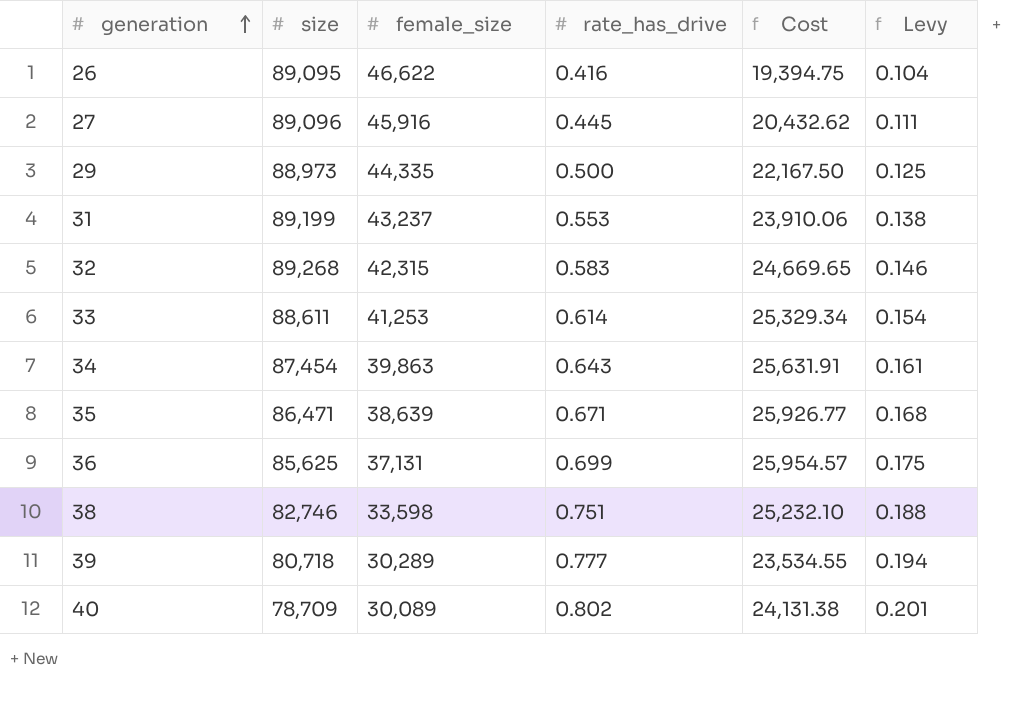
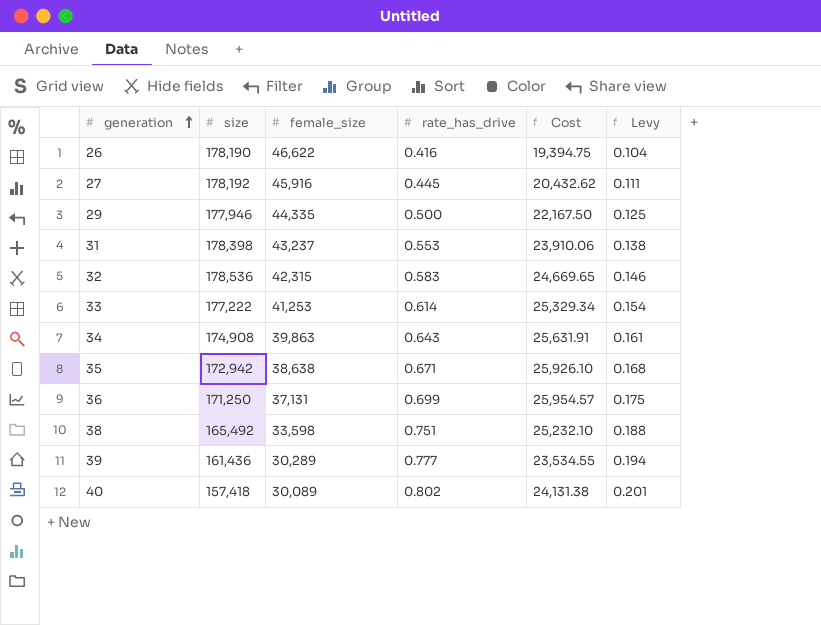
26 | size: 89,095 -> 178,190
27 | size: 89,096 -> 178,192
29 | size: 88,973 -> 177,946
31 | size: 89,199 -> 178,398
32 | size: 89,268 -> 178,536
33 | size: 88,611 -> 177,222
34 | size: 87,454 -> 174,908
35 | size: 86,471 -> 172,942
35 | female_size: 38,639 -> 38,638
35 | Cost: 25,926.77 -> 25,926.10
36 | size: 85,625 -> 171,250
38 | size: 82,746 -> 165,492
39 | size: 80,718 -> 161,436
40 | size: 78,709 -> 157,418

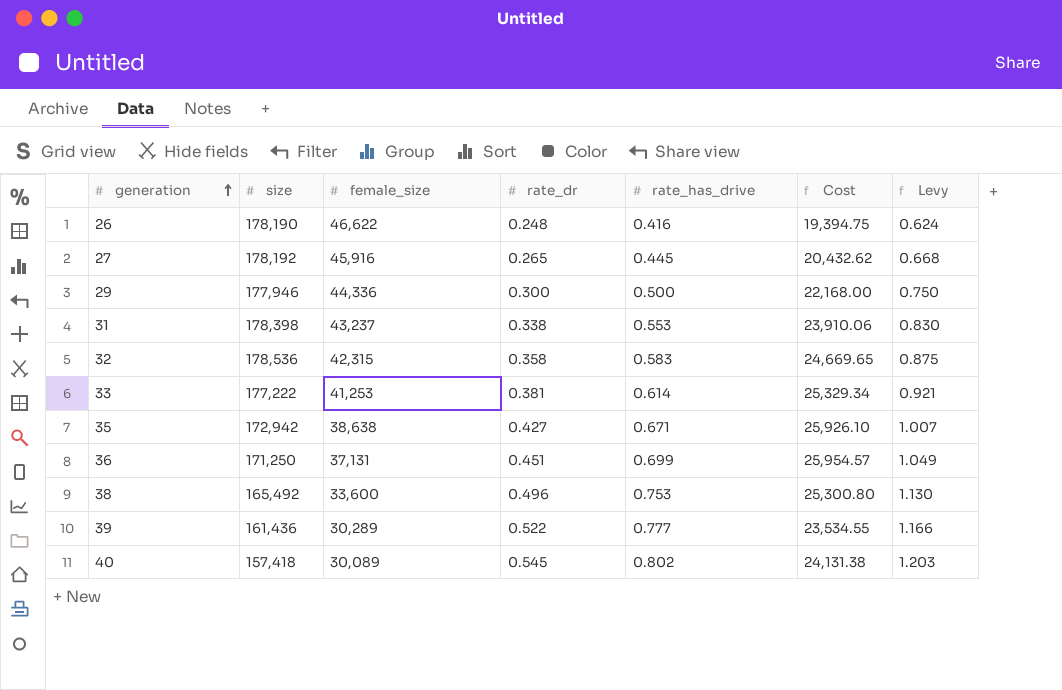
column rate_dr | position: none -> 4
column Levy | formula: [rate_has_drive] * 0.25 -> [rate_has_drive] * 1.5
row 34: 174,908 | 39,863 | 0.643 | 25,631.91 | 0.161 -> none
29 | female_size: 44,335 -> 44,336
29 | Cost: 22,167.50 -> 22,168.00
38 | female_size: 33,598 -> 33,600
38 | rate_has_drive: 0.751 -> 0.753
38 | Cost: 25,232.10 -> 25,300.80

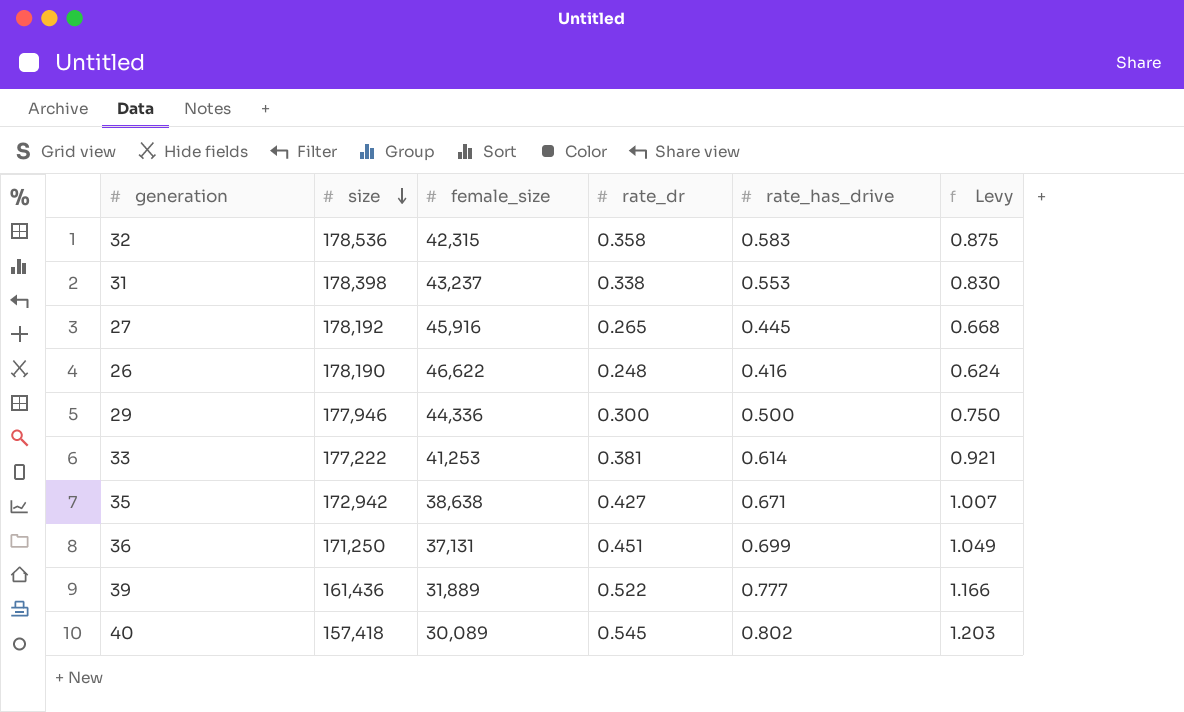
row order: generation ascending -> size descending
column Cost | formula: [female_size] * [rate_has_drive] -> none
row 38: 165,492 | 33,600 | 0.496 | 0.753 | 25,300.80 | 1.130 -> none
39 | female_size: 30,289 -> 31,889

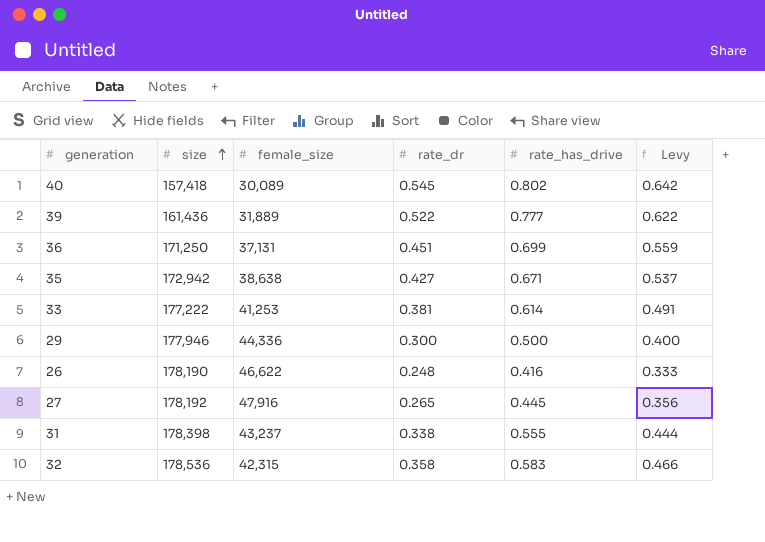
row order: size descending -> size ascending
column Levy | formula: [rate_has_drive] * 1.5 -> [rate_has_drive] * 0.8
27 | female_size: 45,916 -> 47,916
31 | rate_has_drive: 0.553 -> 0.555

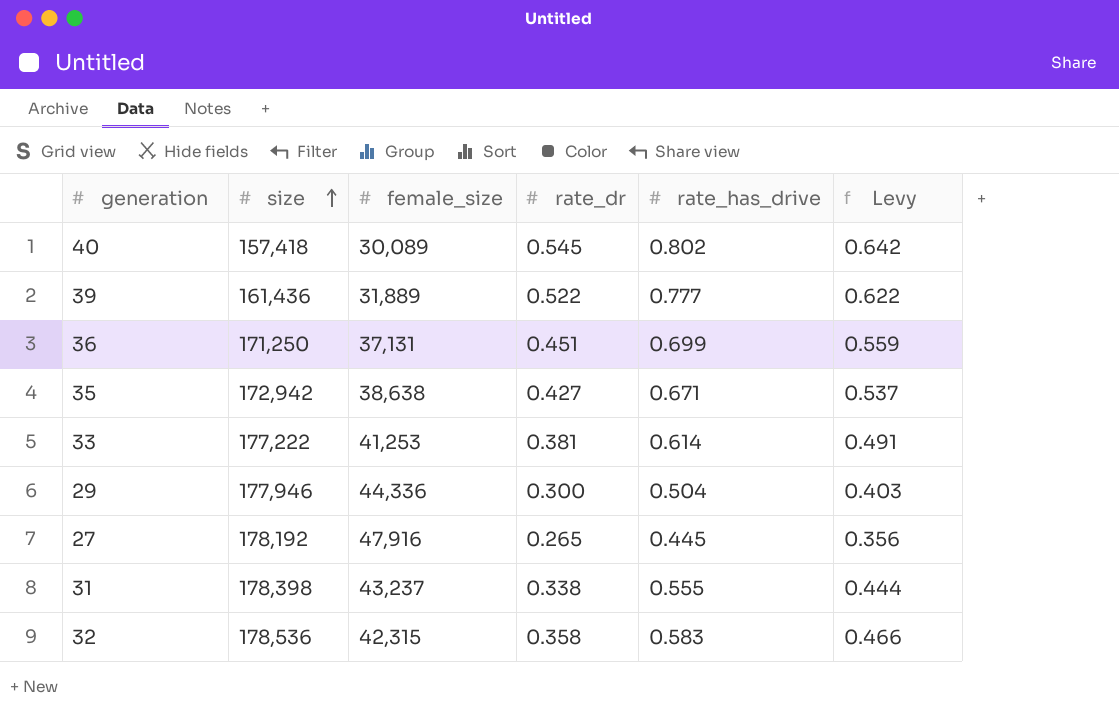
row 26: 178,190 | 46,622 | 0.248 | 0.416 | 0.333 -> none
29 | rate_has_drive: 0.500 -> 0.504
29 | Levy: 0.400 -> 0.403

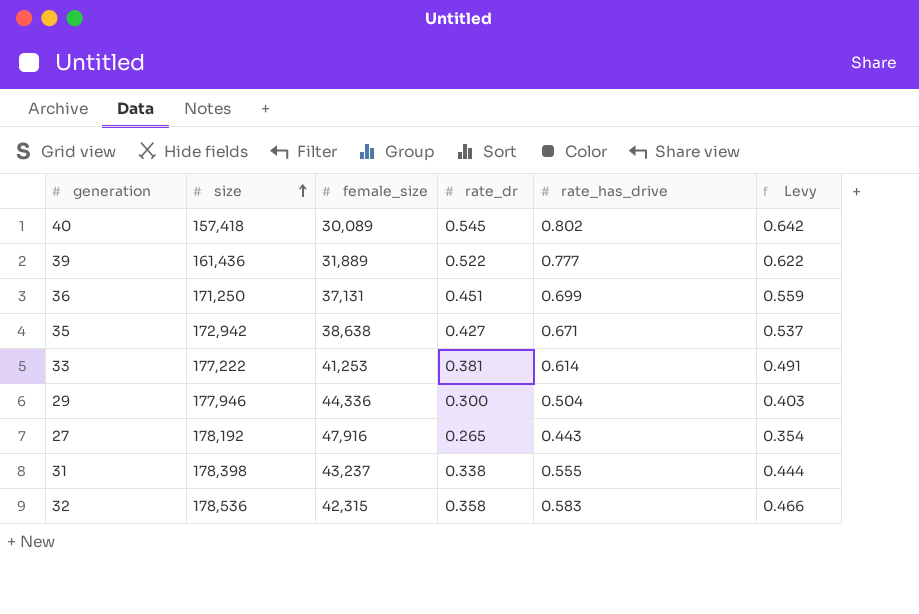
27 | rate_has_drive: 0.445 -> 0.443
27 | Levy: 0.356 -> 0.354

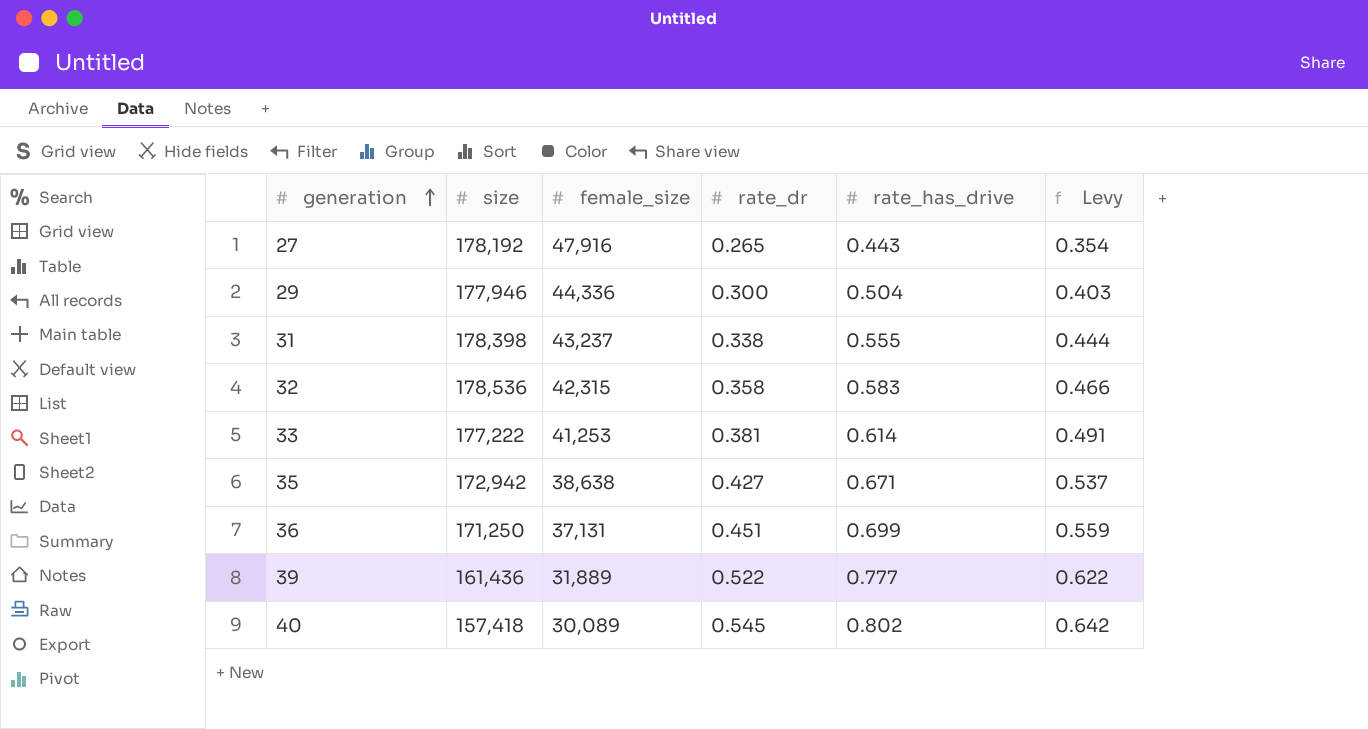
row order: size ascending -> generation ascending

